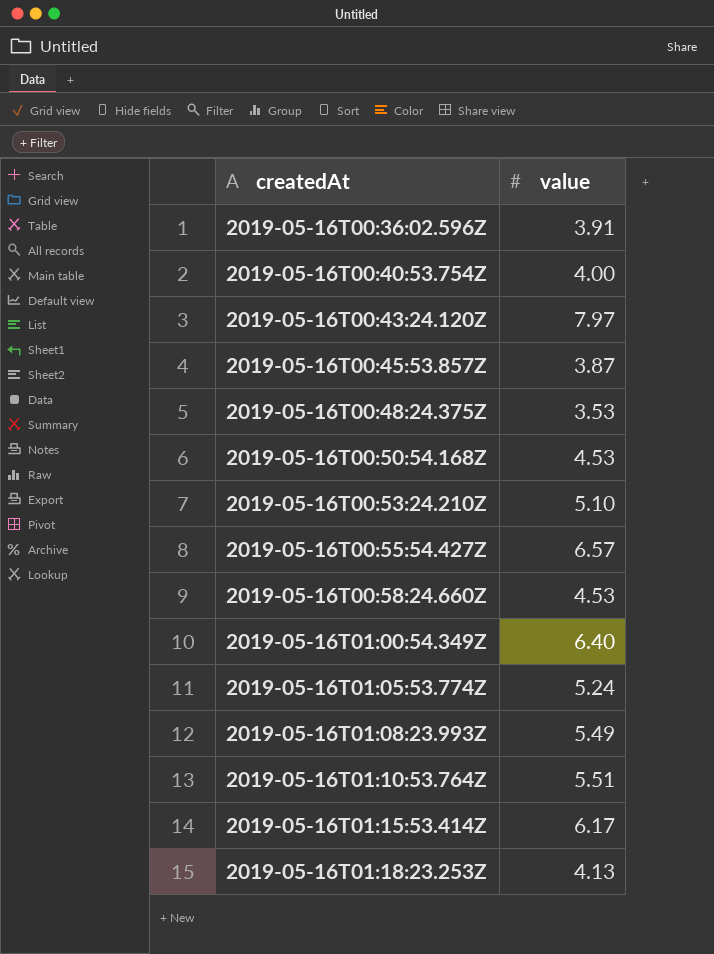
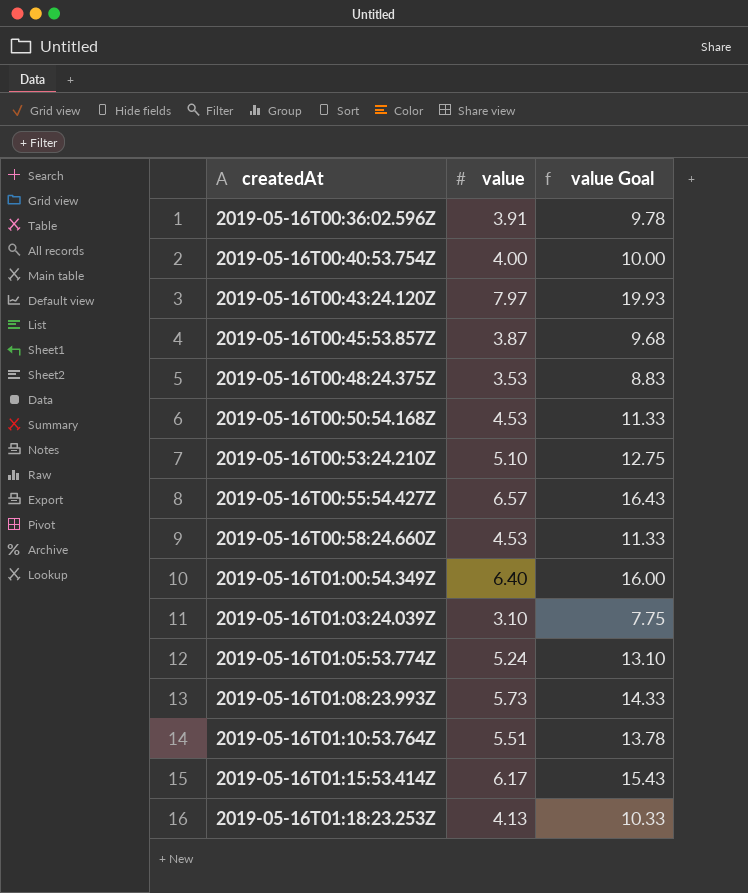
column value Goal | formula: none -> [value] * 2.5
row 2019-05-16T01:03:24.039Z: none -> 3.10 | 7.75
2019-05-16T01:08:23.993Z | value: 5.49 -> 5.73

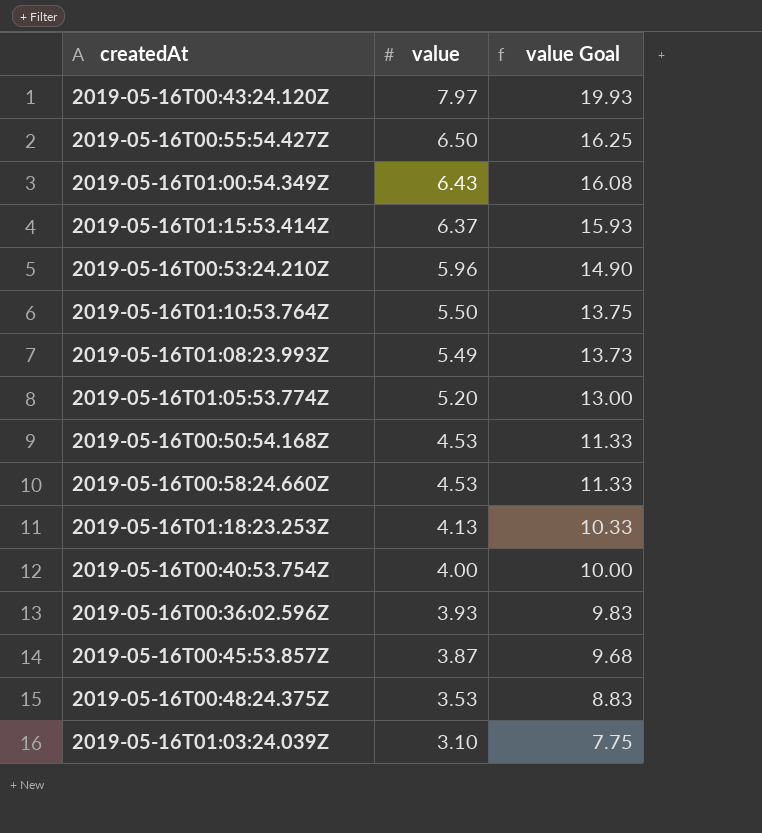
row order: createdAt ascending -> value descending
2019-05-16T00:55:54.427Z | value: 6.57 -> 6.50
2019-05-16T00:55:54.427Z | value Goal: 16.43 -> 16.25
2019-05-16T01:00:54.349Z | value: 6.40 -> 6.43
2019-05-16T01:00:54.349Z | value Goal: 16.00 -> 16.08
2019-05-16T01:15:53.414Z | value: 6.17 -> 6.37
2019-05-16T01:15:53.414Z | value Goal: 15.43 -> 15.93
2019-05-16T00:53:24.210Z | value: 5.10 -> 5.96
2019-05-16T00:53:24.210Z | value Goal: 12.75 -> 14.90
2019-05-16T01:10:53.764Z | value: 5.51 -> 5.50
2019-05-16T01:10:53.764Z | value Goal: 13.78 -> 13.75
2019-05-16T01:08:23.993Z | value: 5.73 -> 5.49
2019-05-16T01:08:23.993Z | value Goal: 14.33 -> 13.73
2019-05-16T01:05:53.774Z | value: 5.24 -> 5.20
2019-05-16T01:05:53.774Z | value Goal: 13.10 -> 13.00
2019-05-16T00:36:02.596Z | value: 3.91 -> 3.93
2019-05-16T00:36:02.596Z | value Goal: 9.78 -> 9.83

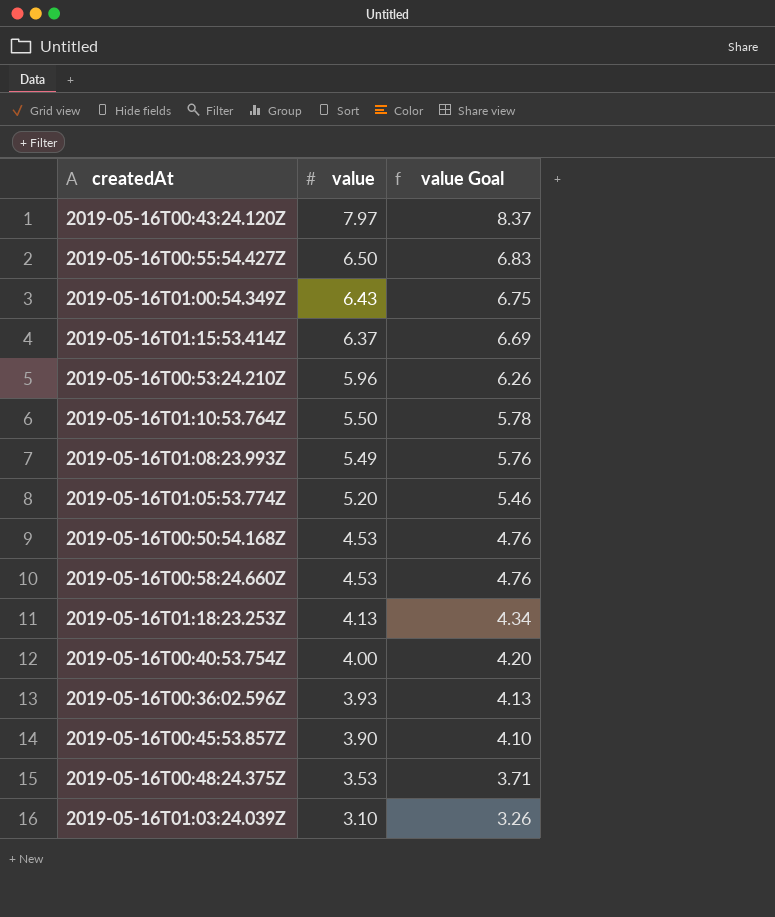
column value Goal | formula: [value] * 2.5 -> [value] * 1.05
2019-05-16T00:45:53.857Z | value: 3.87 -> 3.90

